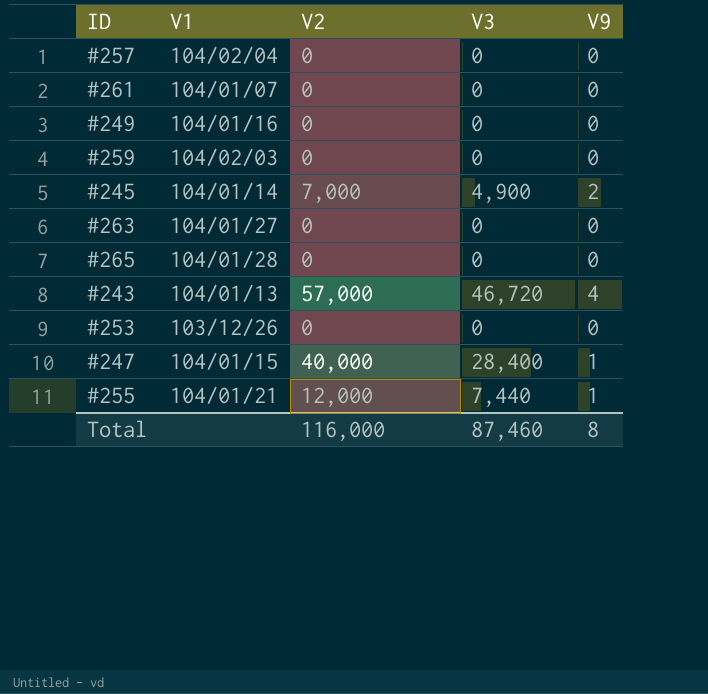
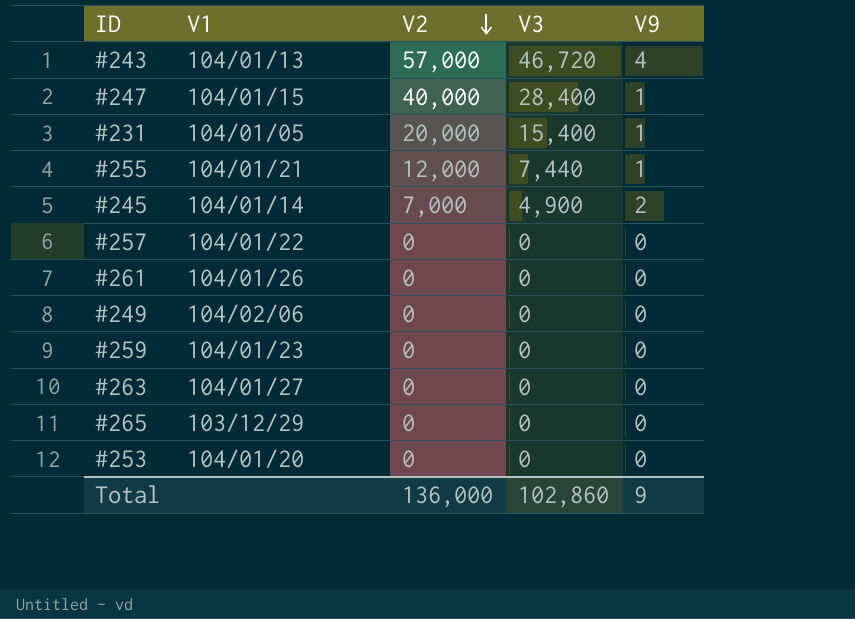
row order: none -> V2 descending
row #231: none -> 104/01/05 | 20,000 | 15,400 | 1
#257 | V1: 104/02/04 -> 104/01/22
#261 | V1: 104/01/07 -> 104/01/26
#249 | V1: 104/01/16 -> 104/02/06
#259 | V1: 104/02/03 -> 104/01/23
#265 | V1: 104/01/28 -> 103/12/29
#253 | V1: 103/12/26 -> 104/01/20
Total | V2: 116,000 -> 136,000
Total | V3: 87,460 -> 102,860
Total | V9: 8 -> 9

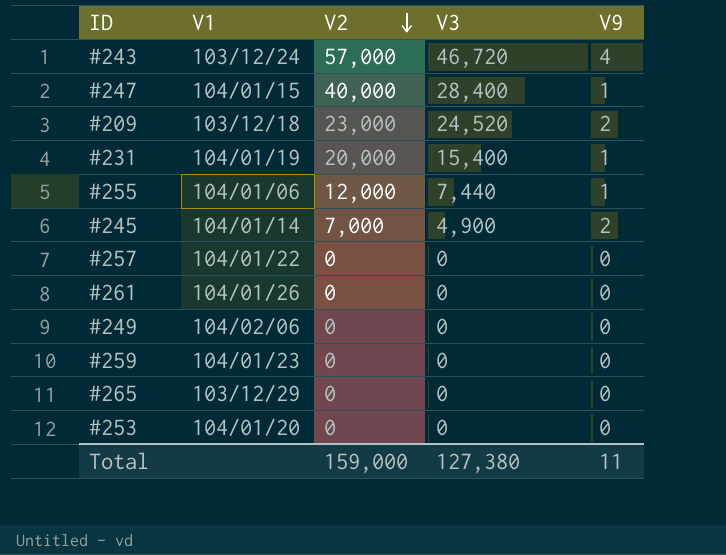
row #263: 104/01/27 | 0 | 0 | 0 -> none
#243 | V1: 104/01/13 -> 103/12/24
row #209: none -> 103/12/18 | 23,000 | 24,520 | 2
#231 | V1: 104/01/05 -> 104/01/19
#255 | V1: 104/01/21 -> 104/01/06
Total | V2: 136,000 -> 159,000
Total | V3: 102,860 -> 127,380
Total | V9: 9 -> 11

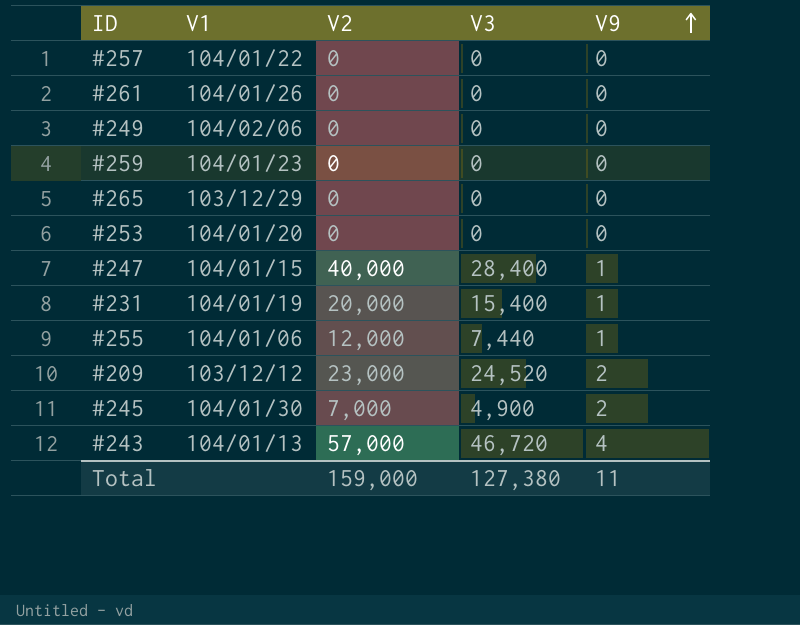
row order: V2 descending -> V9 ascending
#209 | V1: 103/12/18 -> 103/12/12
#245 | V1: 104/01/14 -> 104/01/30
#243 | V1: 103/12/24 -> 104/01/13

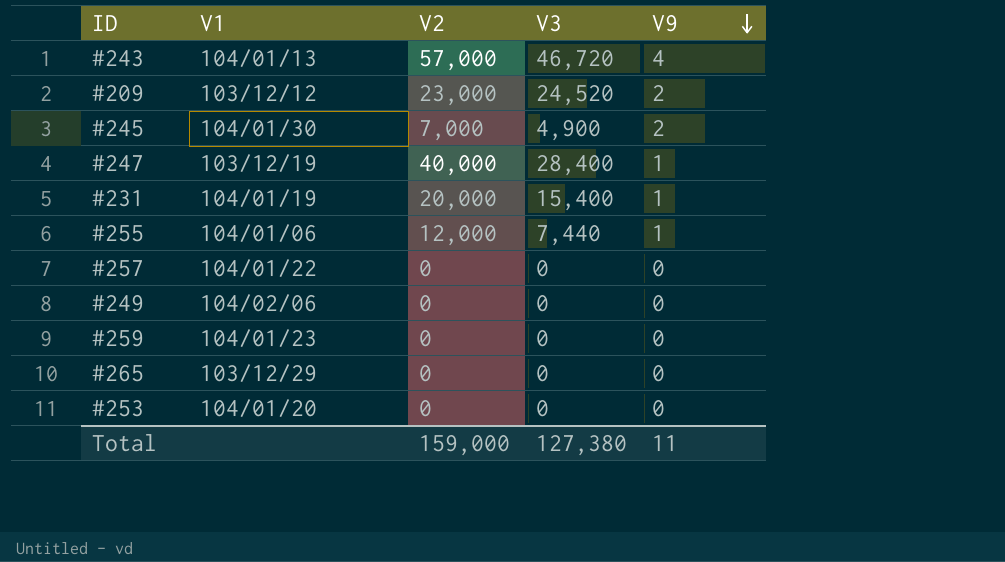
row order: V9 ascending -> V9 descending
row #261: 104/01/26 | 0 | 0 | 0 -> none
#247 | V1: 104/01/15 -> 103/12/19

